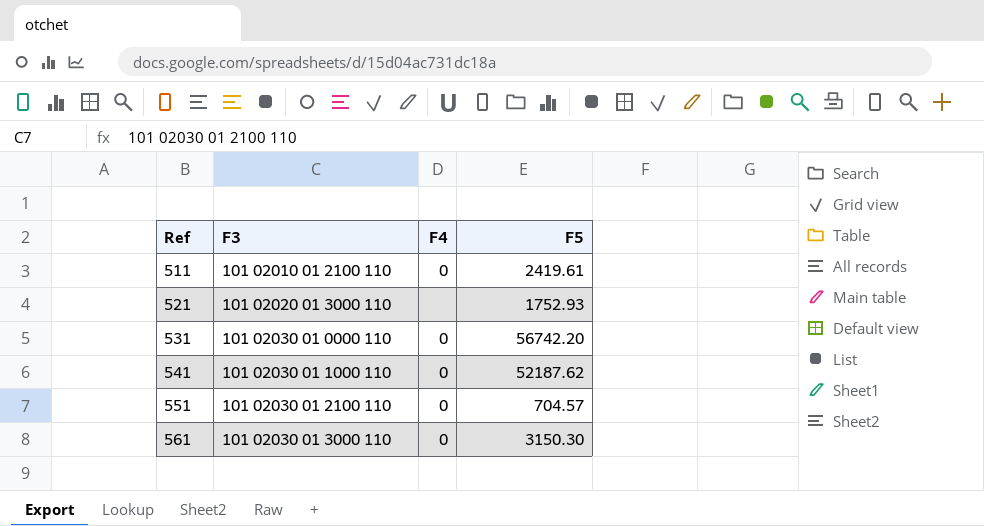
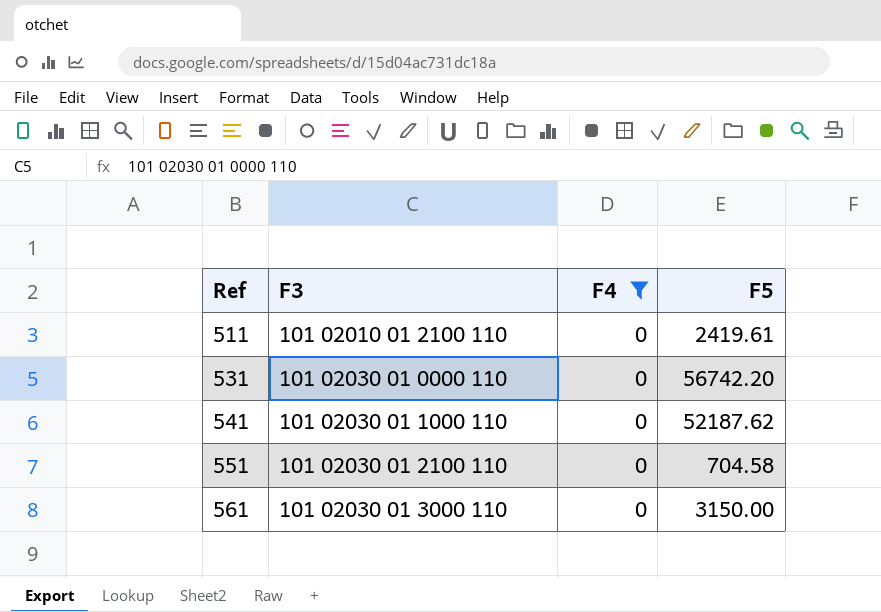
filter: none -> F4 = 0
551 | F5: 704.57 -> 704.58
561 | F5: 3150.30 -> 3150.00

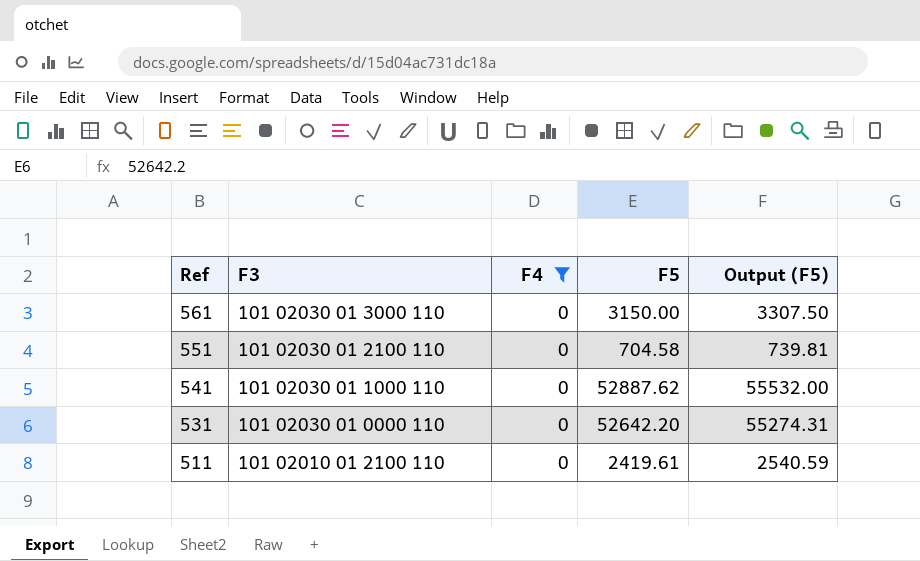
row order: Ref ascending -> Ref descending
column Output (F5) | formula: none -> [F5] * 1.05
541 | F5: 52187.62 -> 52887.62
531 | F5: 56742.20 -> 52642.20

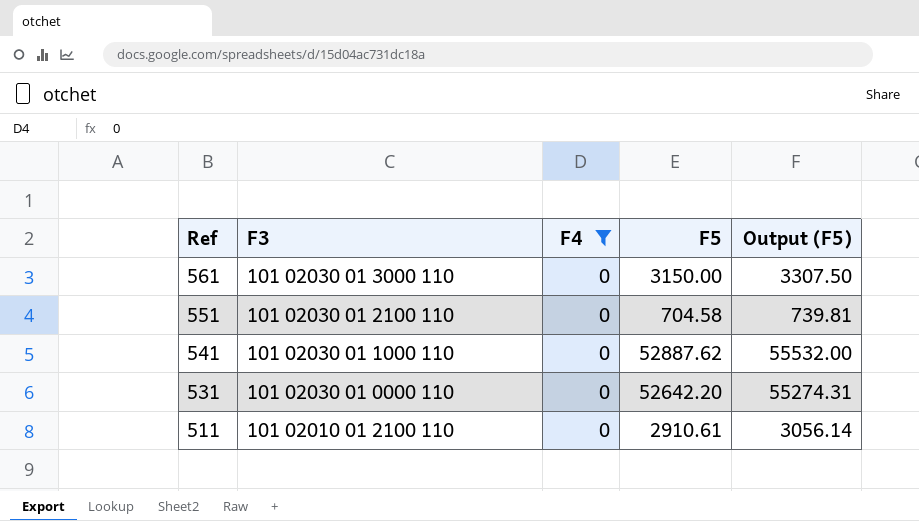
511 | F5: 2419.61 -> 2910.61
511 | Output (F5): 2540.59 -> 3056.14

